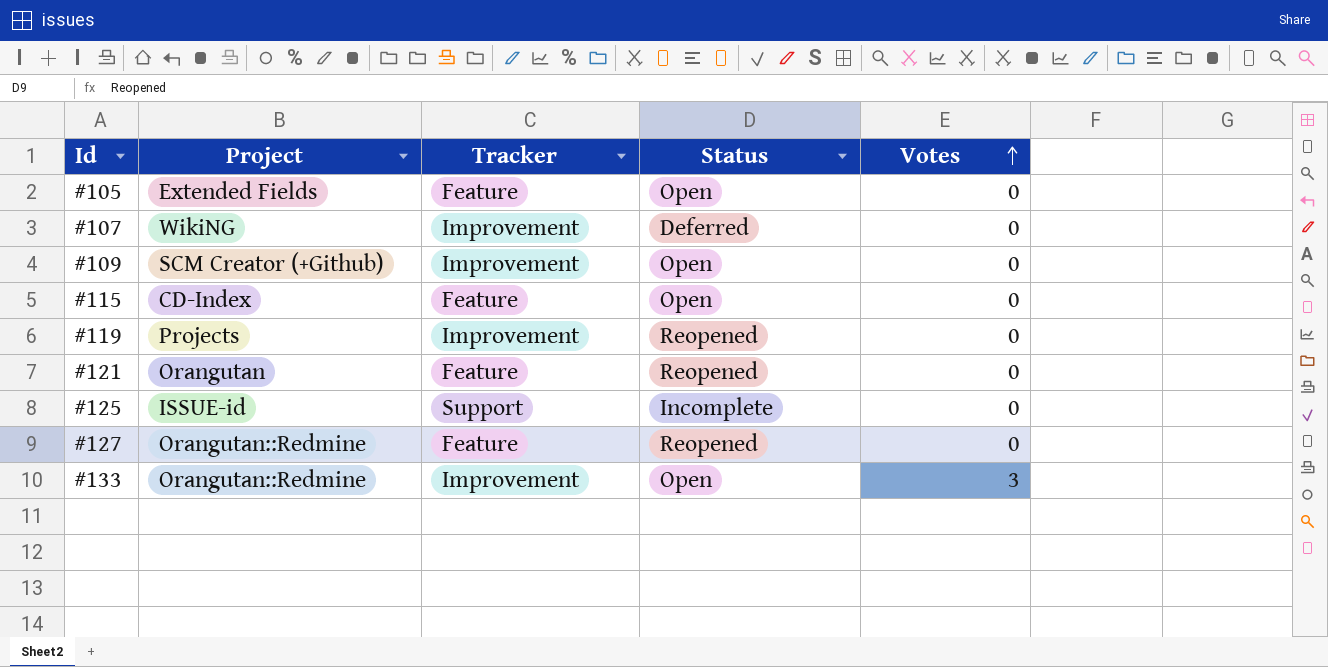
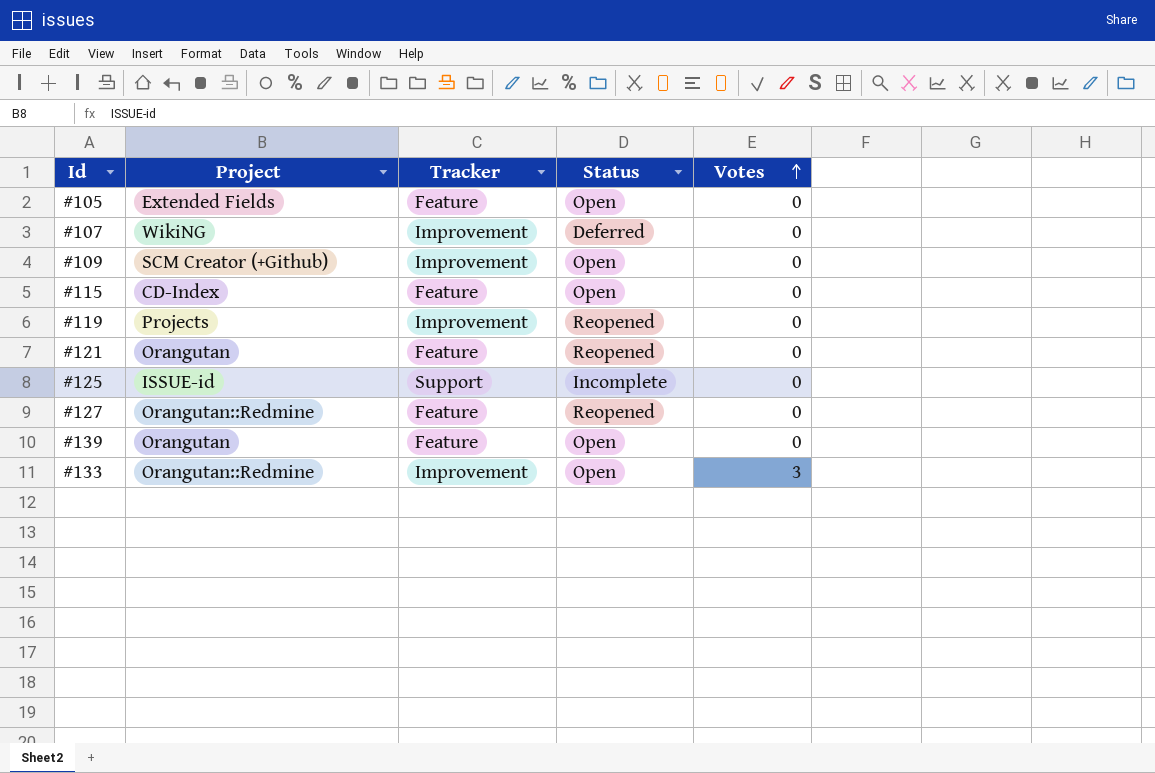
row #139: none -> Orangutan | Feature | Open | 0

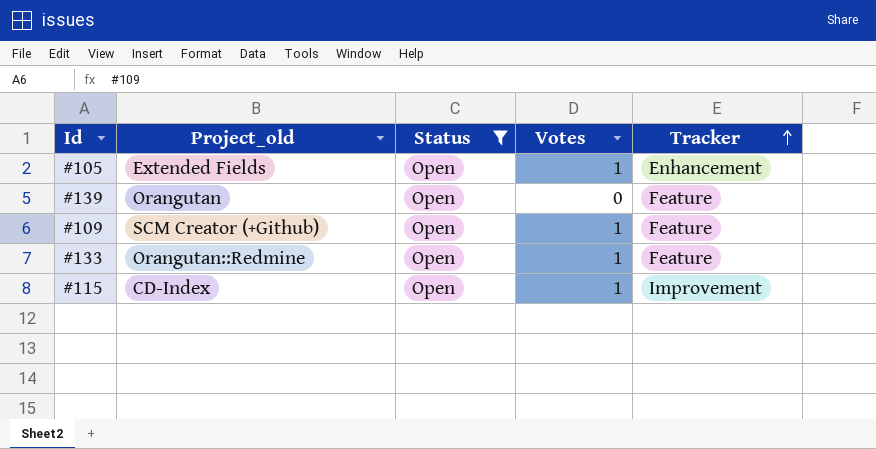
filter: none -> Status = Open
row order: Votes ascending -> Tracker ascending
column name: Project -> Project_old
column Tracker | position: 3 -> 5
#105 | Votes: 0 -> 1
#105 | Tracker: Feature -> Enhancement
#109 | Votes: 0 -> 1
#109 | Tracker: Improvement -> Feature
#133 | Votes: 3 -> 1
#133 | Tracker: Improvement -> Feature
#115 | Votes: 0 -> 1
#115 | Tracker: Feature -> Improvement

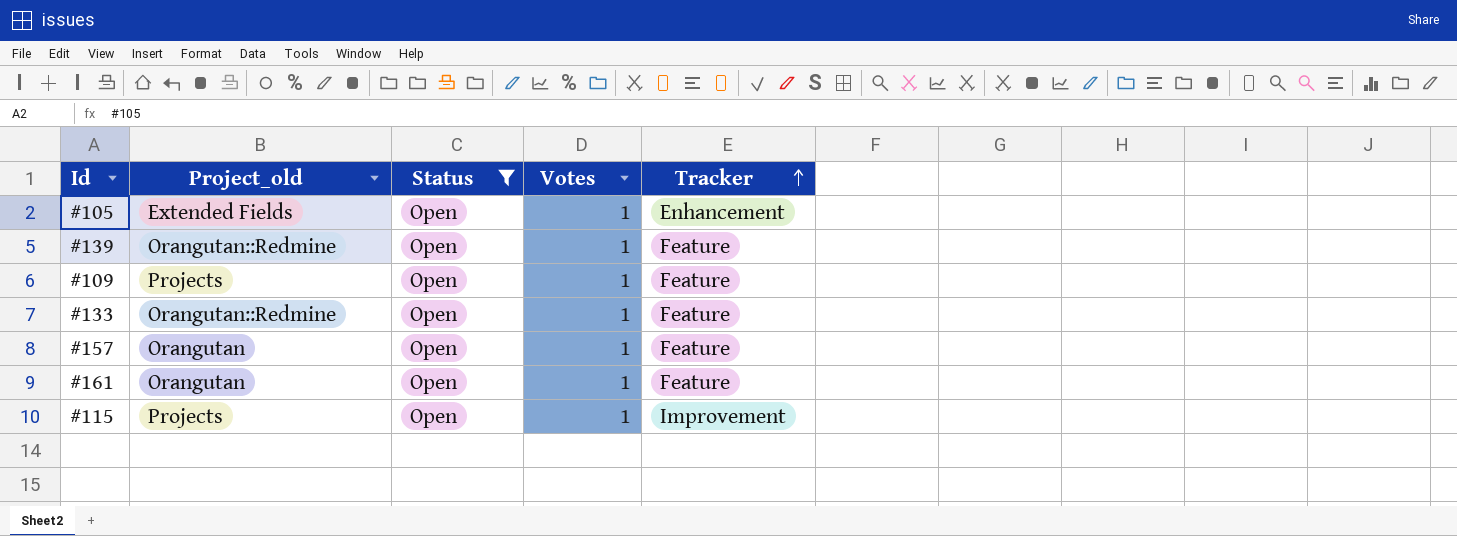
#139 | Project_old: Orangutan -> Orangutan::Redmine
#139 | Votes: 0 -> 1
#109 | Project_old: SCM Creator (+Github) -> Projects
row #157: none -> Orangutan | Open | 1 | Feature
row #161: none -> Orangutan | Open | 1 | Feature
#115 | Project_old: CD-Index -> Projects

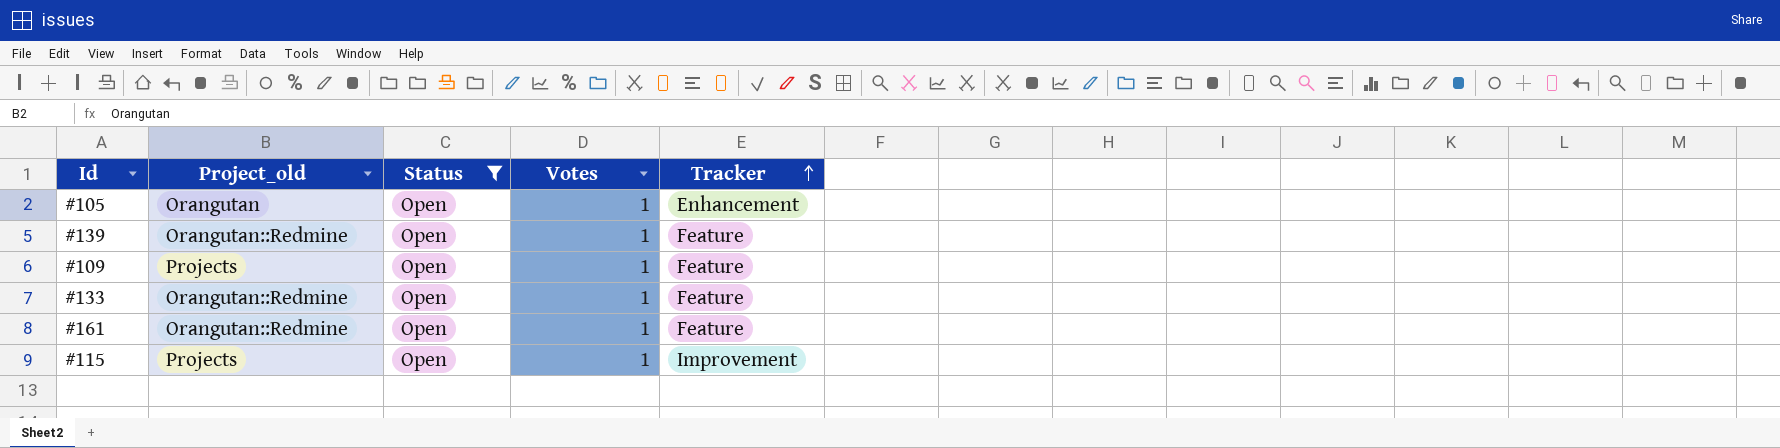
row #157: Orangutan | Open | 1 | Feature -> none
#105 | Project_old: Extended Fields -> Orangutan
#161 | Project_old: Orangutan -> Orangutan::Redmine

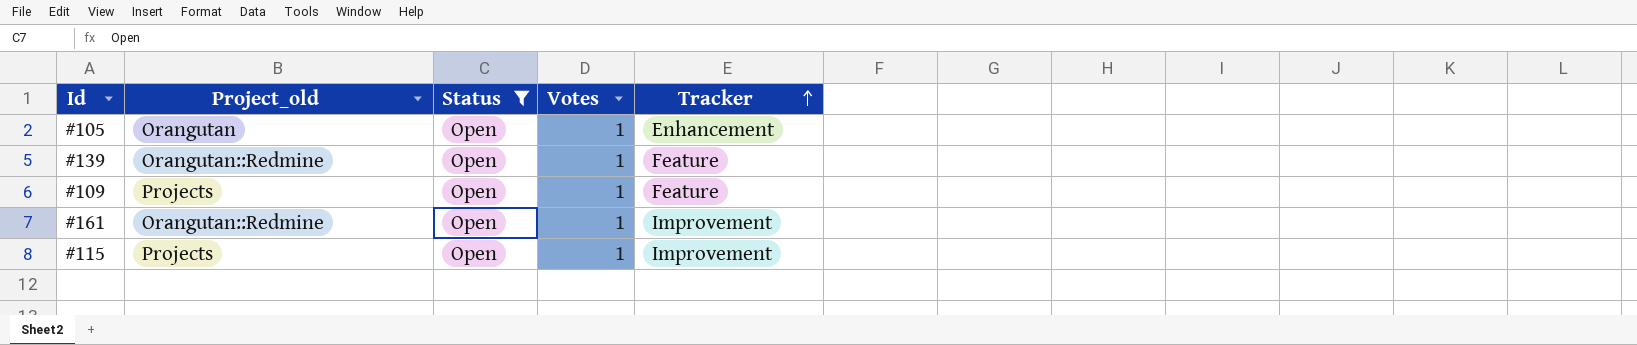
row #133: Orangutan::Redmine | Open | 1 | Feature -> none
#161 | Tracker: Feature -> Improvement

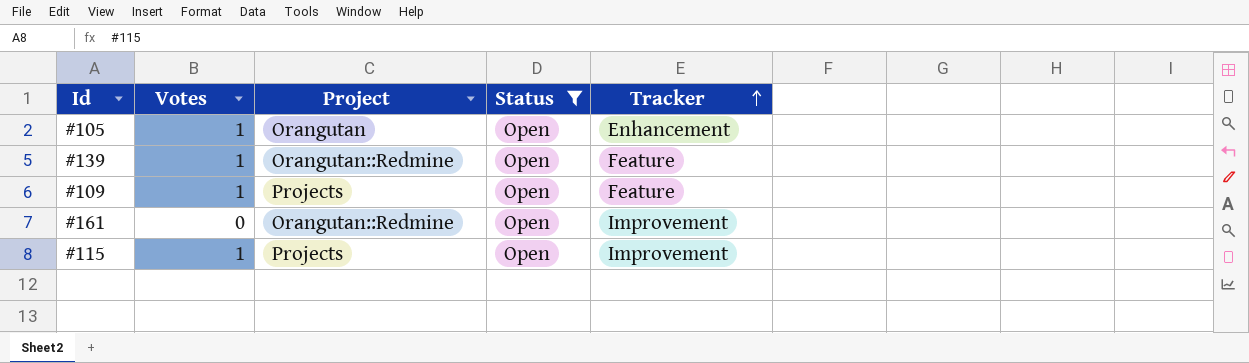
column Votes | position: 4 -> 2
column name: Project_old -> Project
#161 | Votes: 1 -> 0

